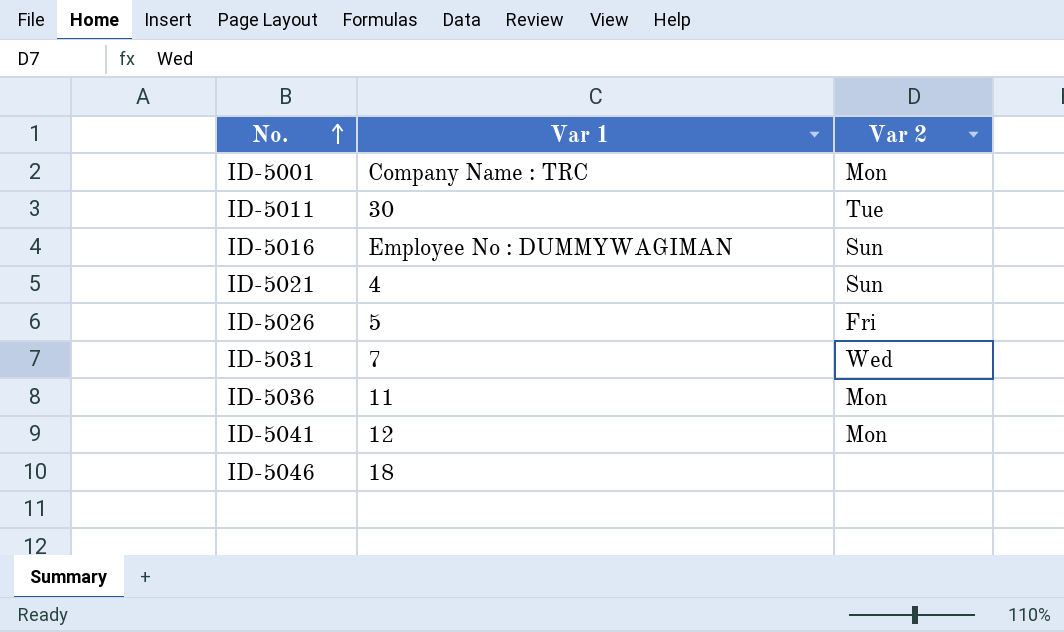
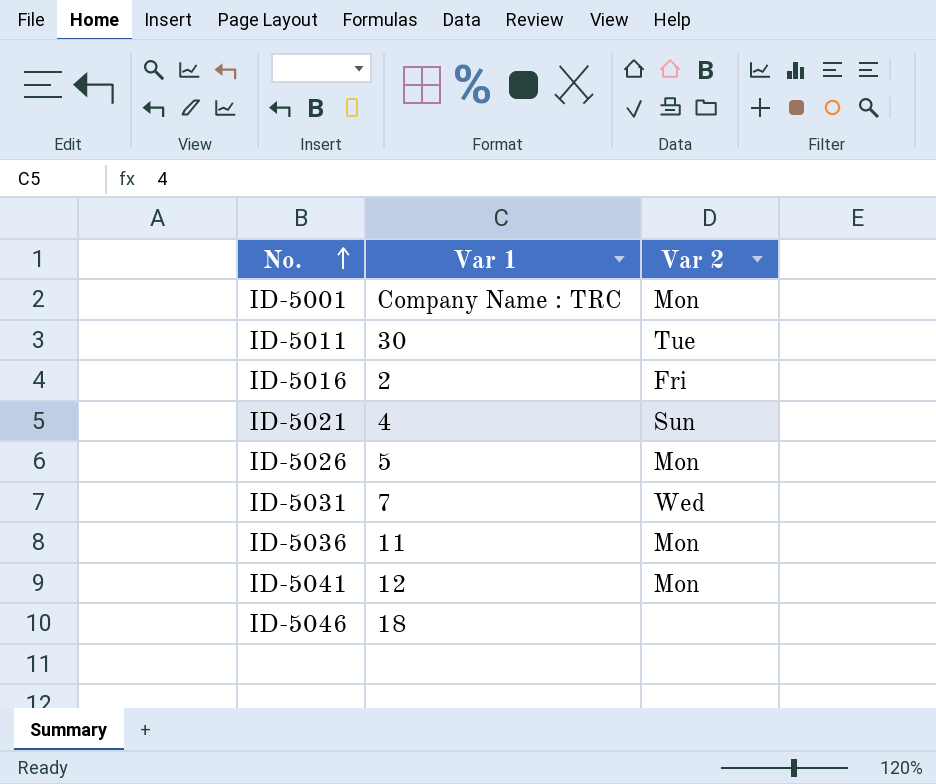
ID-5016 | Var 1: Employee No : DUMMYWAGIMAN -> 2
ID-5016 | Var 2: Sun -> Fri
ID-5026 | Var 2: Fri -> Mon

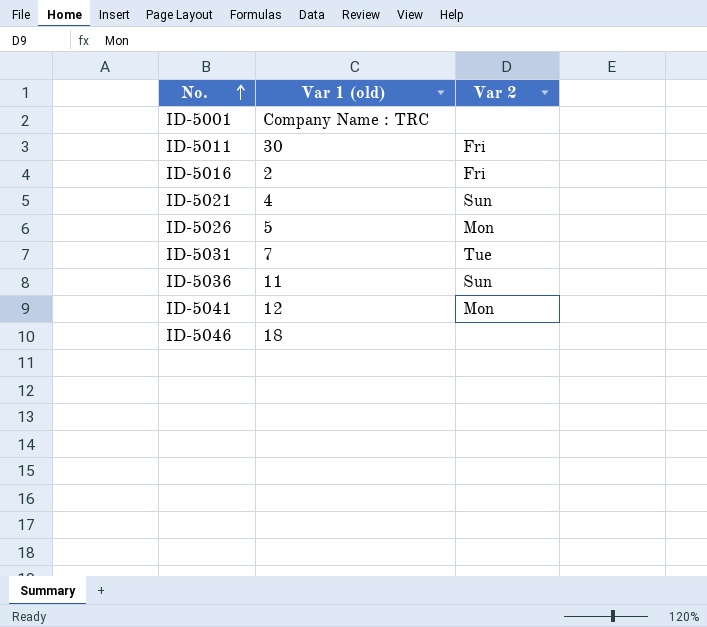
column name: Var 1 -> Var 1 (old)
ID-5001 | Var 2: Mon -> none
ID-5011 | Var 2: Tue -> Fri
ID-5031 | Var 2: Wed -> Tue
ID-5036 | Var 2: Mon -> Sun

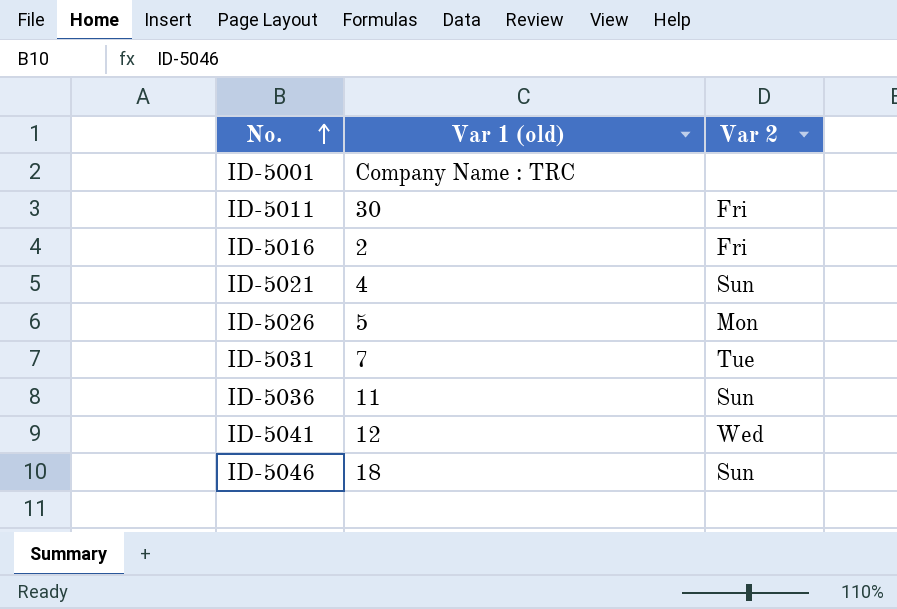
ID-5041 | Var 2: Mon -> Wed
ID-5046 | Var 2: none -> Sun

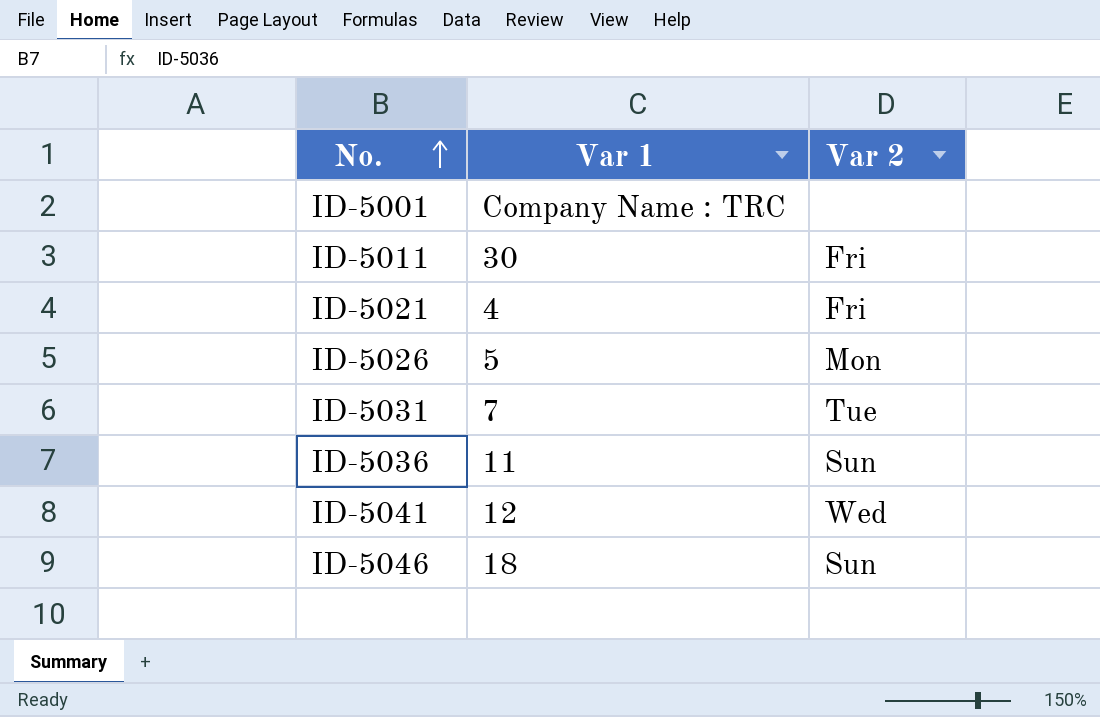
column name: Var 1 (old) -> Var 1
row ID-5016: 2 | Fri -> none
ID-5021 | Var 2: Sun -> Fri

